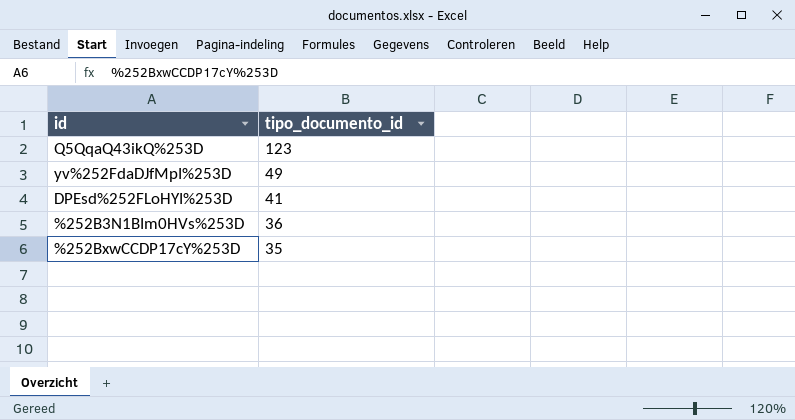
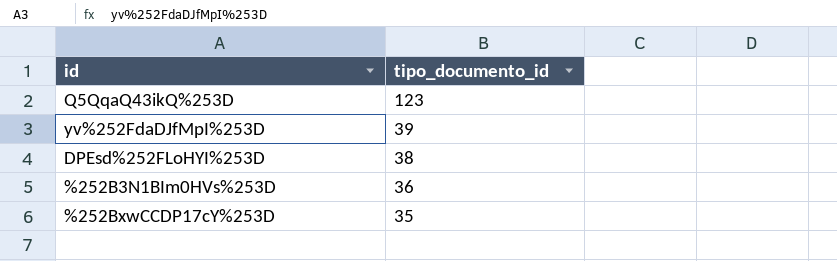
yv%252FdaDJfMpI%253D | tipo_documento_id: 49 -> 39
DPEsd%252FLoHYI%253D | tipo_documento_id: 41 -> 38

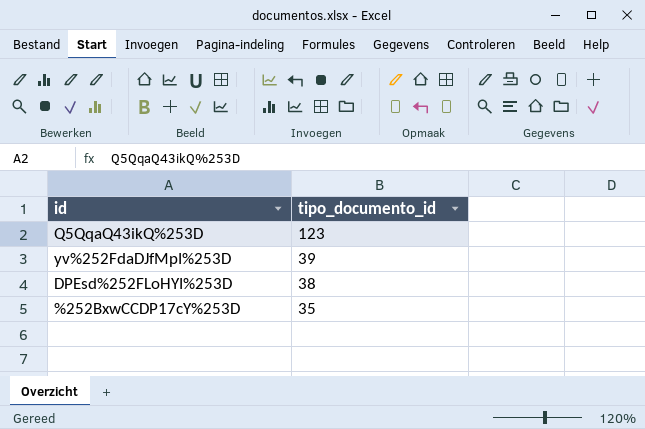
row %252B3N1BIm0HVs%253D: 36 -> none

